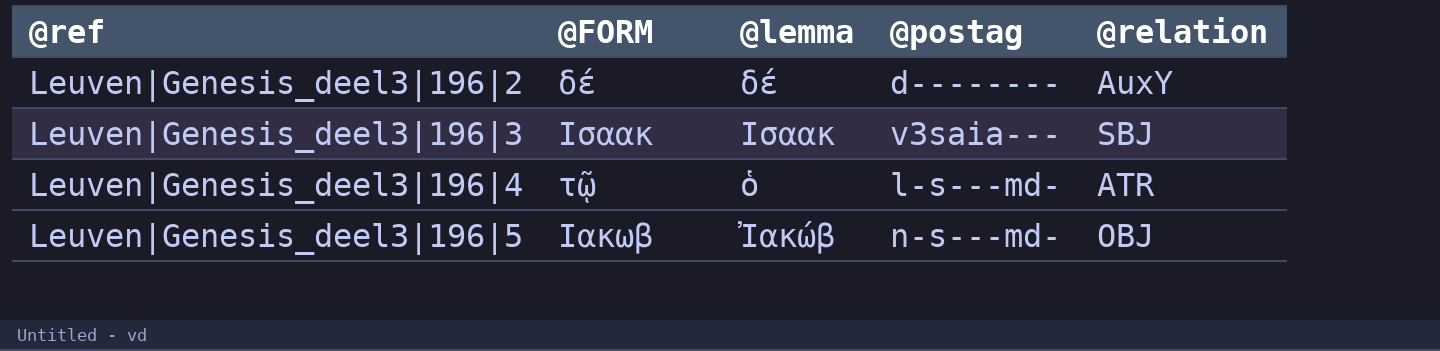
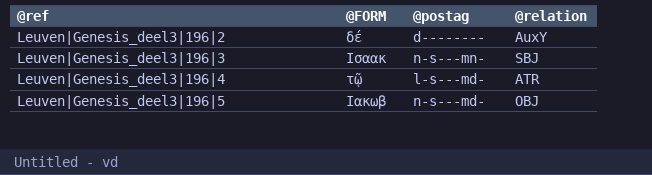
column @lemma | position: 3 -> none
Leuven|Genesis_deel3|196|3 | @postag: v3saia--- -> n-s---mn-

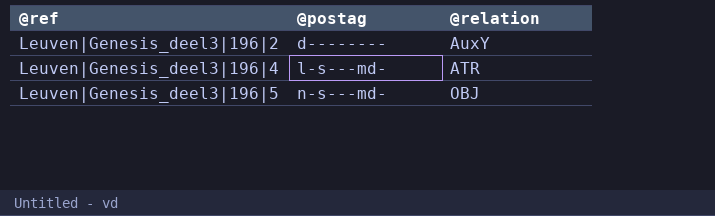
column @FORM | position: 2 -> none
row Leuven|Genesis_deel3|196|3: Ισαακ | n-s---mn- | SBJ -> none

